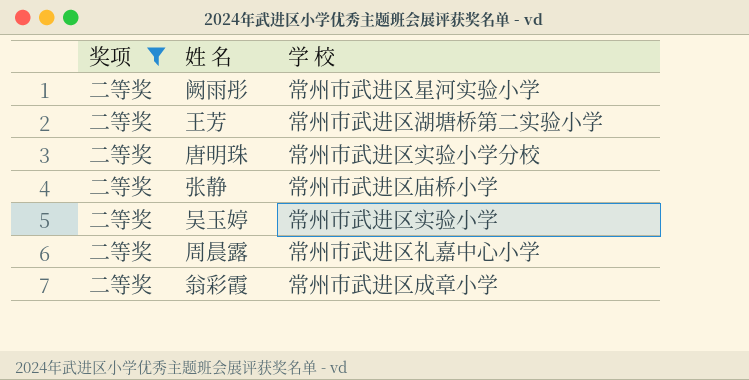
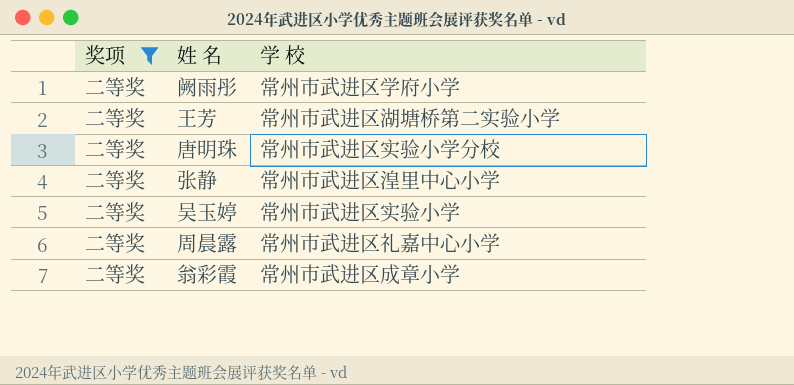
阙雨彤 | 学 校: 常州市武进区星河实验小学 -> 常州市武进区学府小学
张静 | 学 校: 常州市武进区庙桥小学 -> 常州市武进区湟里中心小学

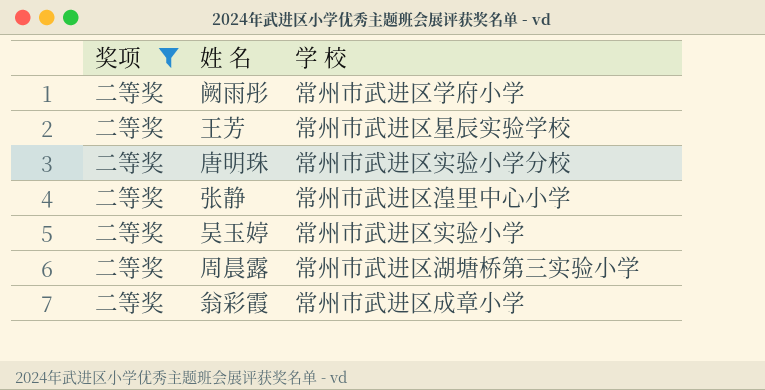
王芳 | 学 校: 常州市武进区湖塘桥第二实验小学 -> 常州市武进区星辰实验学校
周晨露 | 学 校: 常州市武进区礼嘉中心小学 -> 常州市武进区湖塘桥第三实验小学

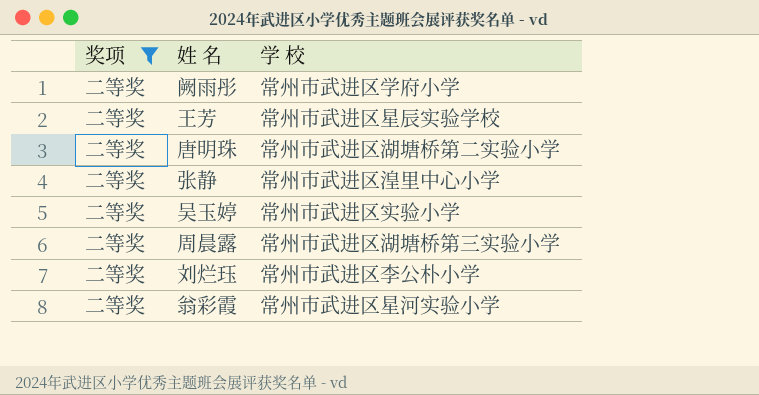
唐明珠 | 学 校: 常州市武进区实验小学分校 -> 常州市武进区湖塘桥第二实验小学
row 刘烂珏: none -> 二等奖 | 常州市武进区李公朴小学
翁彩霞 | 学 校: 常州市武进区成章小学 -> 常州市武进区星河实验小学

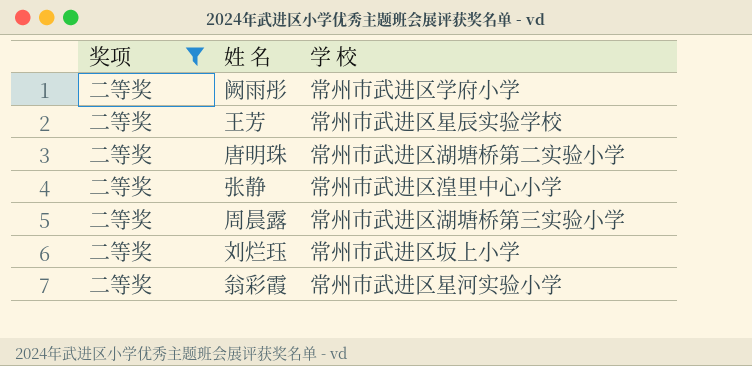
row 吴玉婷: 二等奖 | 常州市武进区实验小学 -> none
刘烂珏 | 学 校: 常州市武进区李公朴小学 -> 常州市武进区坂上小学

